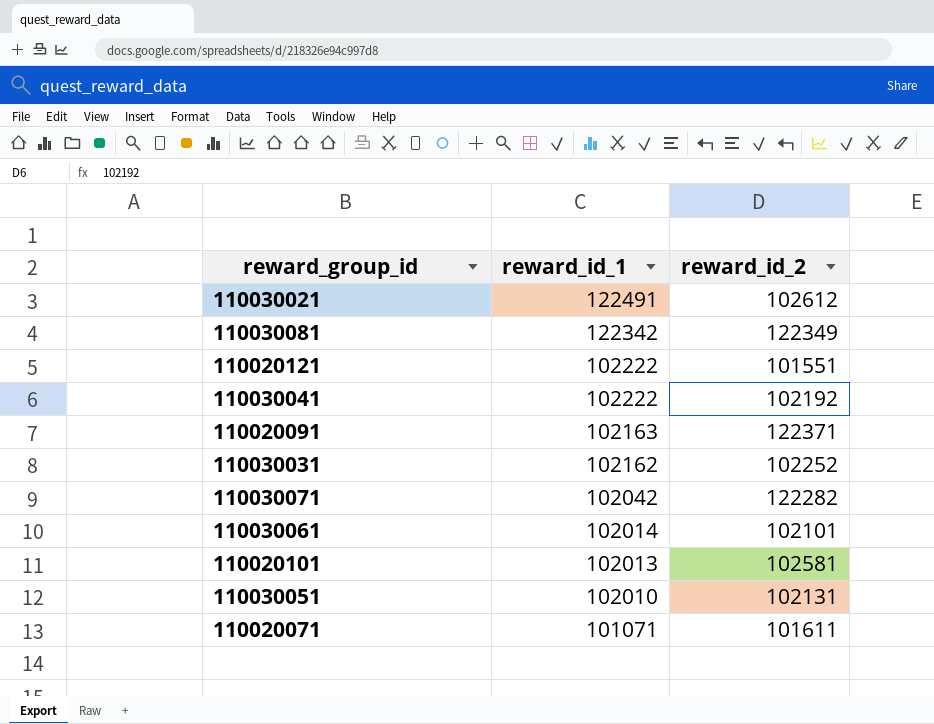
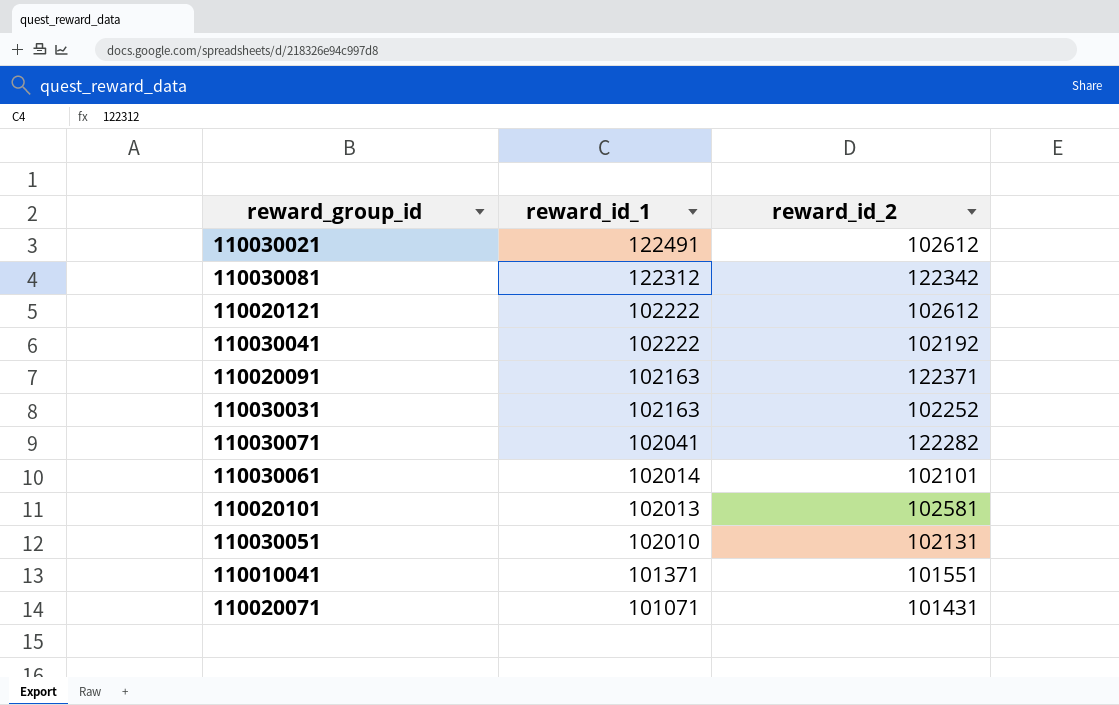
110030081 | reward_id_1: 122342 -> 122312
110030081 | reward_id_2: 122349 -> 122342
110020121 | reward_id_2: 101551 -> 102612
110030031 | reward_id_1: 102162 -> 102163
110030071 | reward_id_1: 102042 -> 102041
row 110010041: none -> 101371 | 101551
110020071 | reward_id_2: 101611 -> 101431

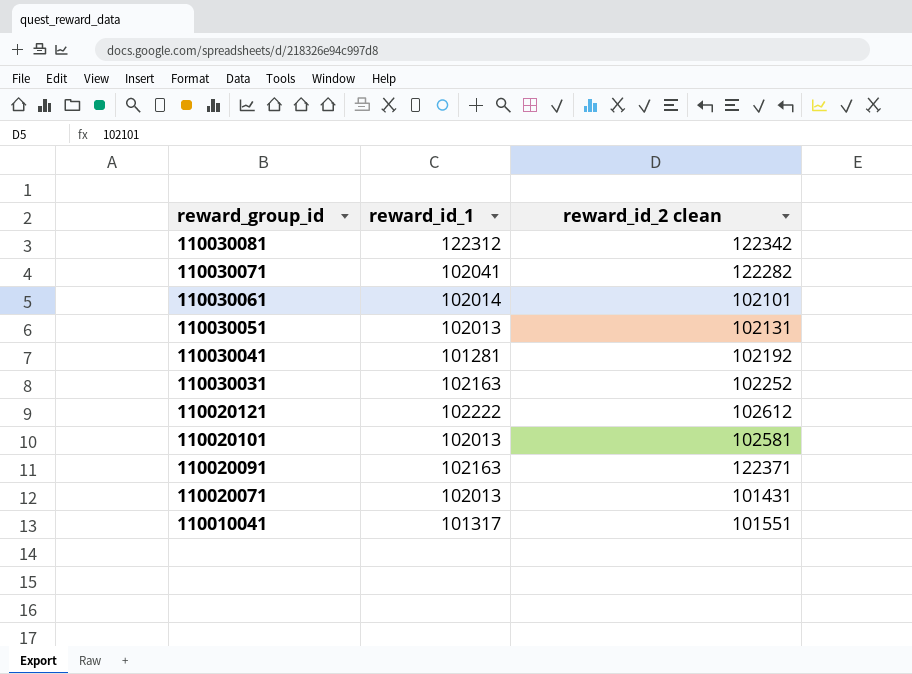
row order: reward_id_1 descending -> reward_group_id descending
column name: reward_id_2 -> reward_id_2 clean
row 110030021: 122491 | 102612 -> none
110030051 | reward_id_1: 102010 -> 102013
110030041 | reward_id_1: 102222 -> 101281
110020071 | reward_id_1: 101071 -> 102013
110010041 | reward_id_1: 101371 -> 101317

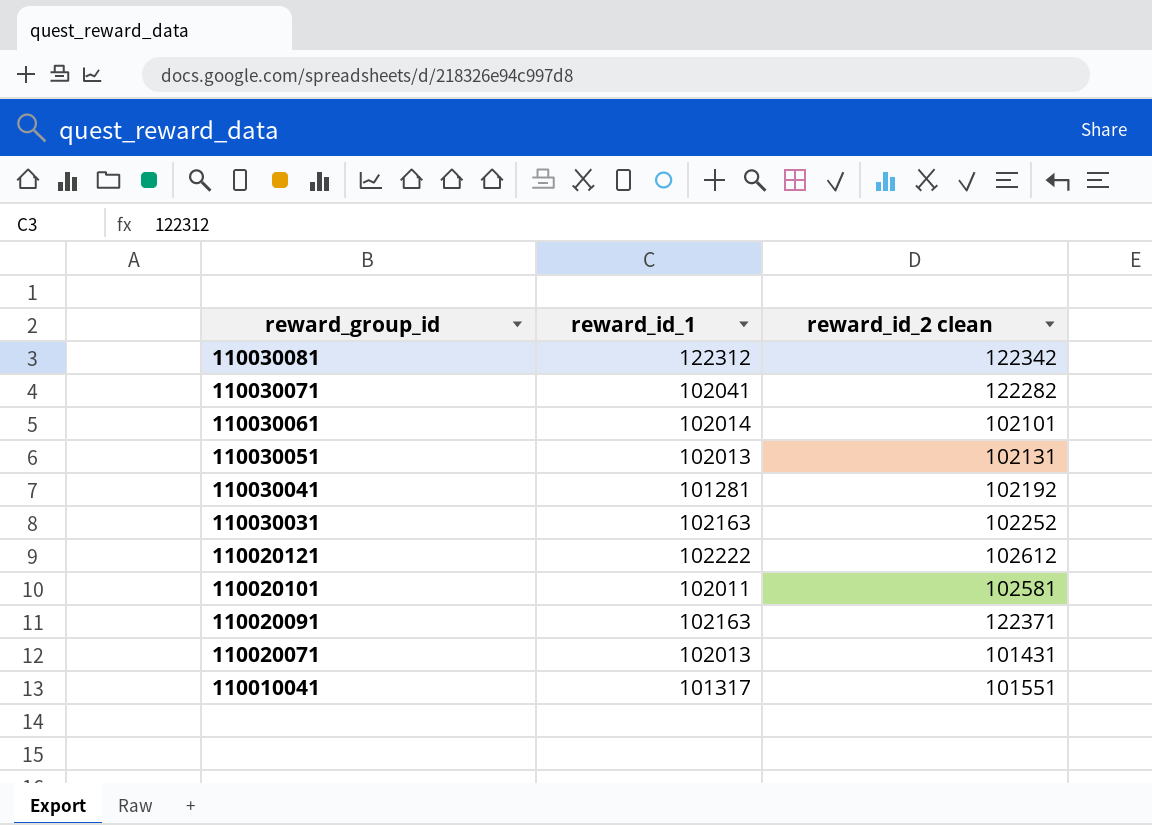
110020101 | reward_id_1: 102013 -> 102011

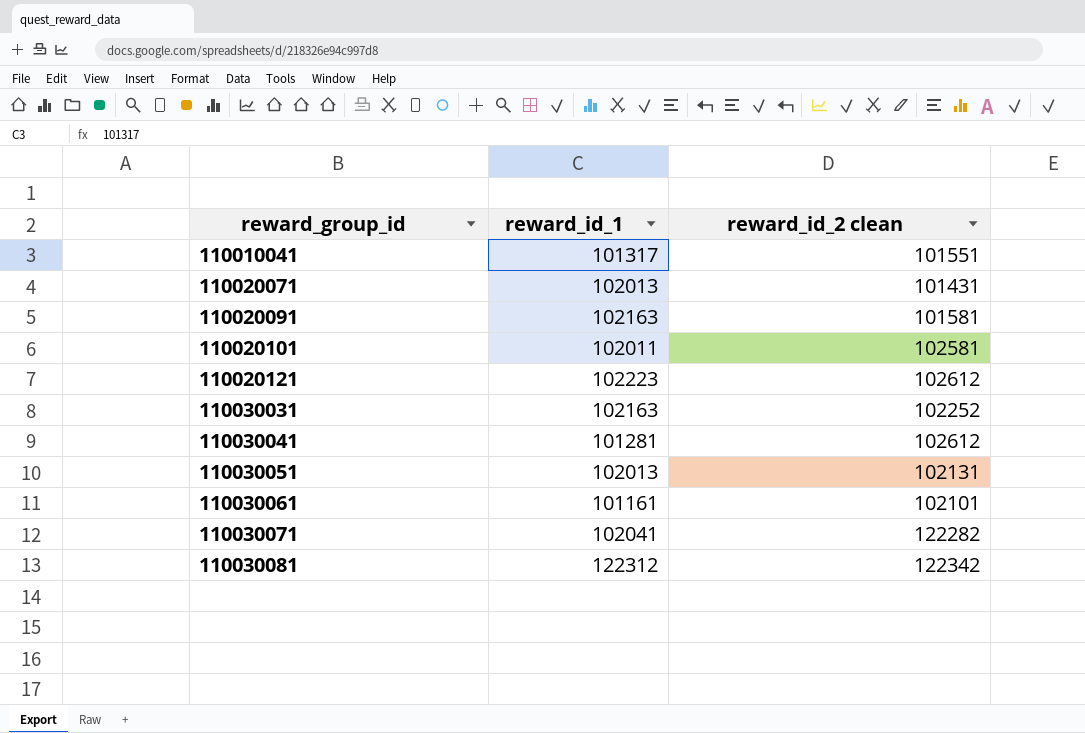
row order: reward_group_id descending -> reward_group_id ascending
110020091 | reward_id_2 clean: 122371 -> 101581
110020121 | reward_id_1: 102222 -> 102223
110030041 | reward_id_2 clean: 102192 -> 102612
110030061 | reward_id_1: 102014 -> 101161

